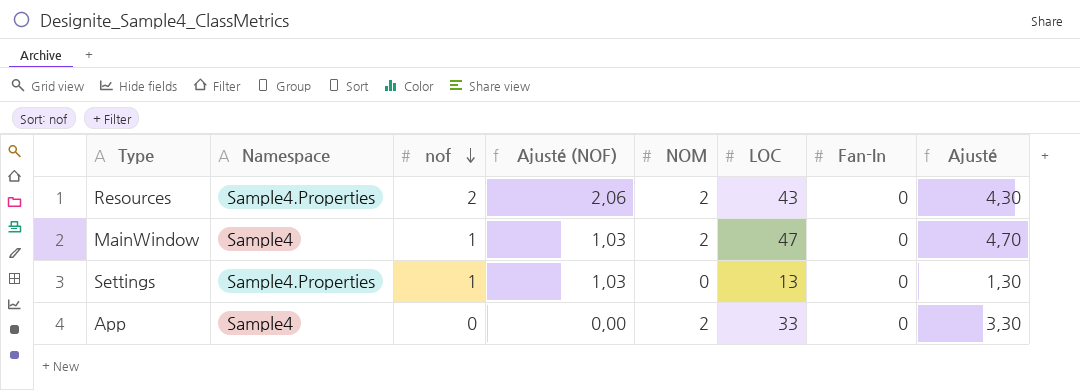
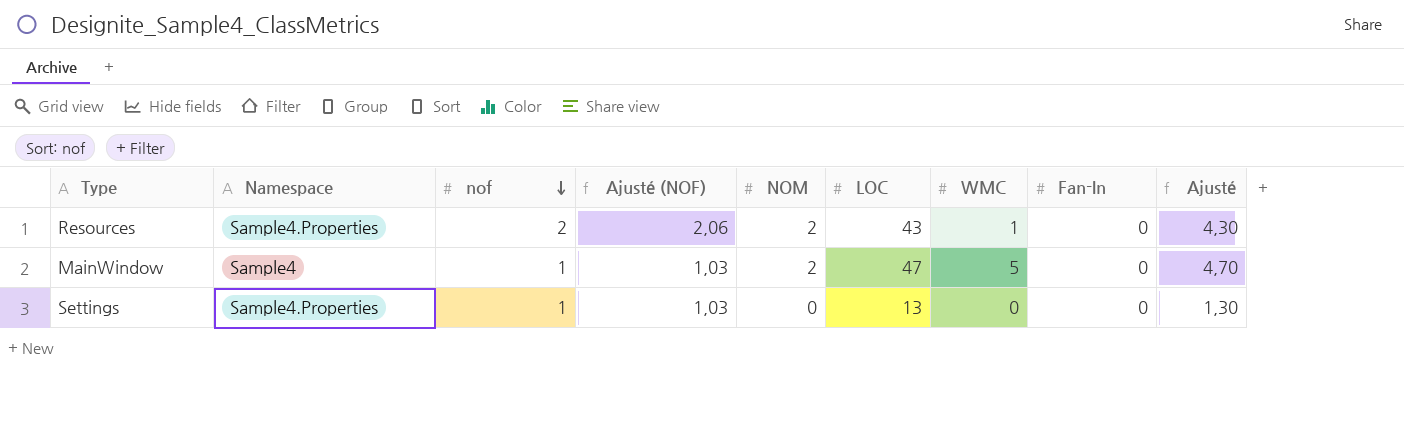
column WMC | position: none -> 7
row App: Sample4 | 0 | 0,00 | 2 | 33 | 0 | 3,30 -> none

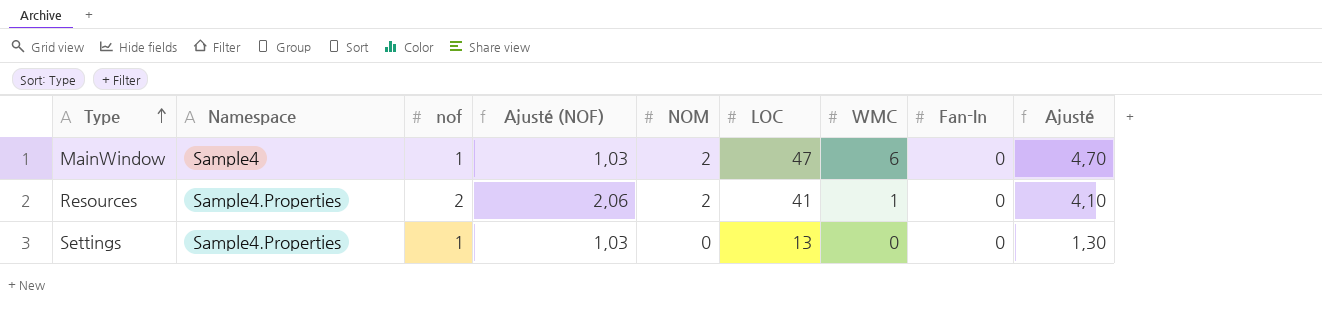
row order: nof descending -> Type ascending
MainWindow | WMC: 5 -> 6
Resources | LOC: 43 -> 41
Resources | Ajusté: 4,30 -> 4,10

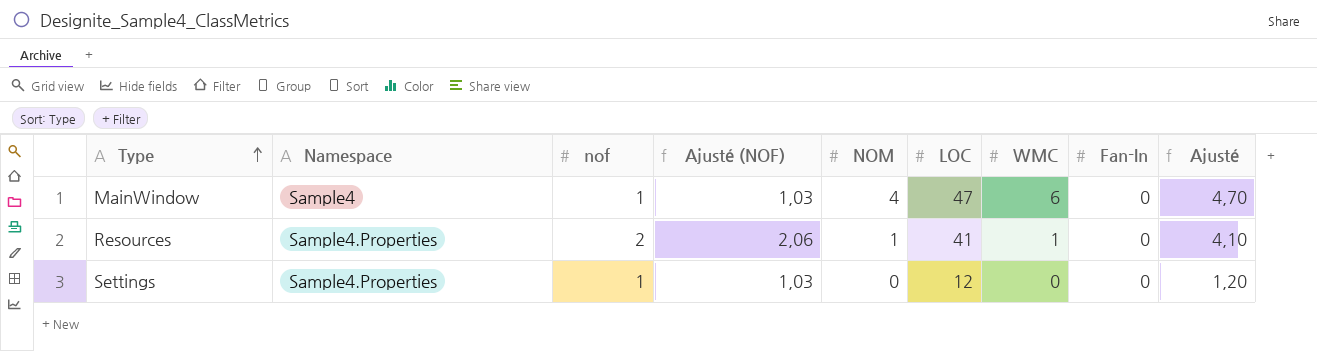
MainWindow | NOM: 2 -> 4
Resources | NOM: 2 -> 1
Settings | LOC: 13 -> 12
Settings | Ajusté: 1,30 -> 1,20

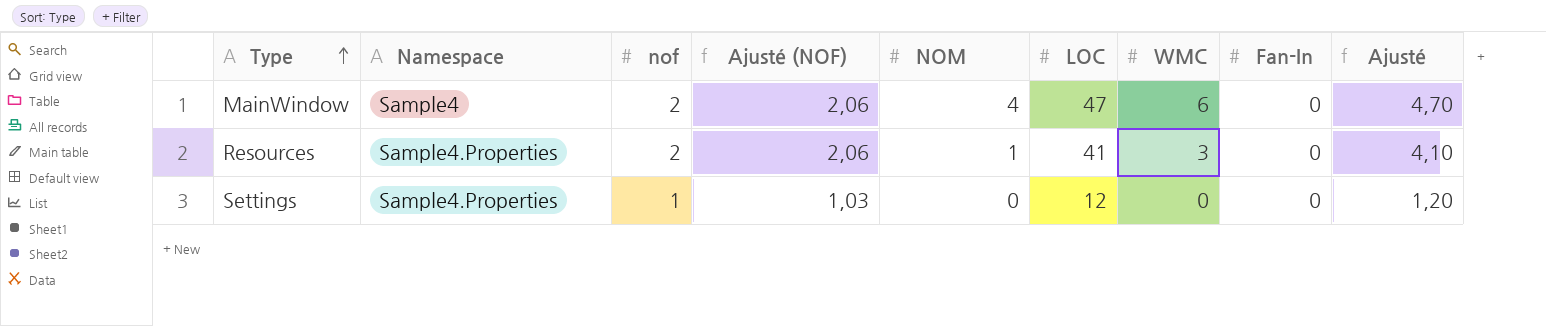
MainWindow | nof: 1 -> 2
MainWindow | Ajusté (NOF): 1,03 -> 2,06
Resources | WMC: 1 -> 3

